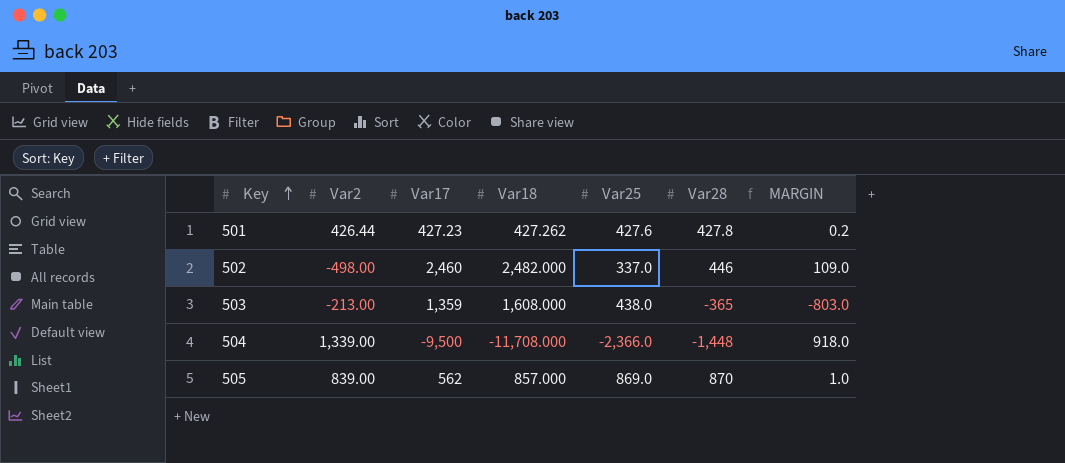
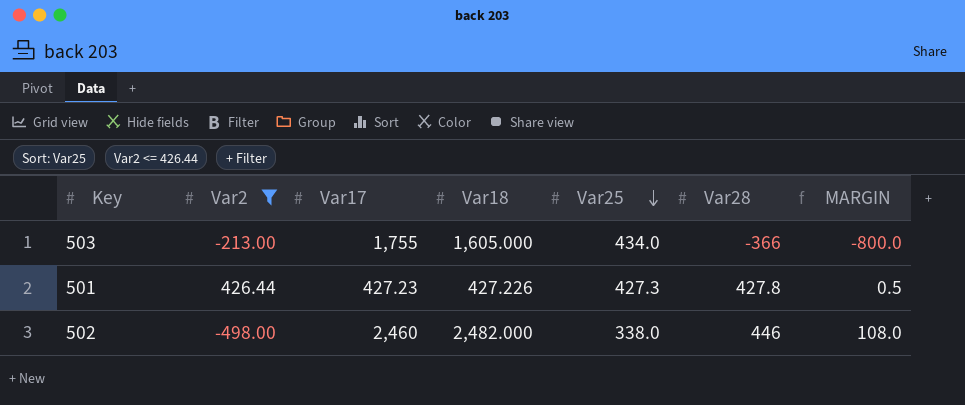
filter: none -> Var2 <= 426.44
row order: Key ascending -> Var25 descending
503 | Var17: 1,359 -> 1,755
503 | Var18: 1,608.000 -> 1,605.000
503 | Var25: 438.0 -> 434.0
503 | Var28: -365 -> -366
503 | MARGIN: -803.0 -> -800.0
501 | Var18: 427.262 -> 427.226
501 | Var25: 427.6 -> 427.3
501 | MARGIN: 0.2 -> 0.5
502 | Var25: 337.0 -> 338.0
502 | MARGIN: 109.0 -> 108.0

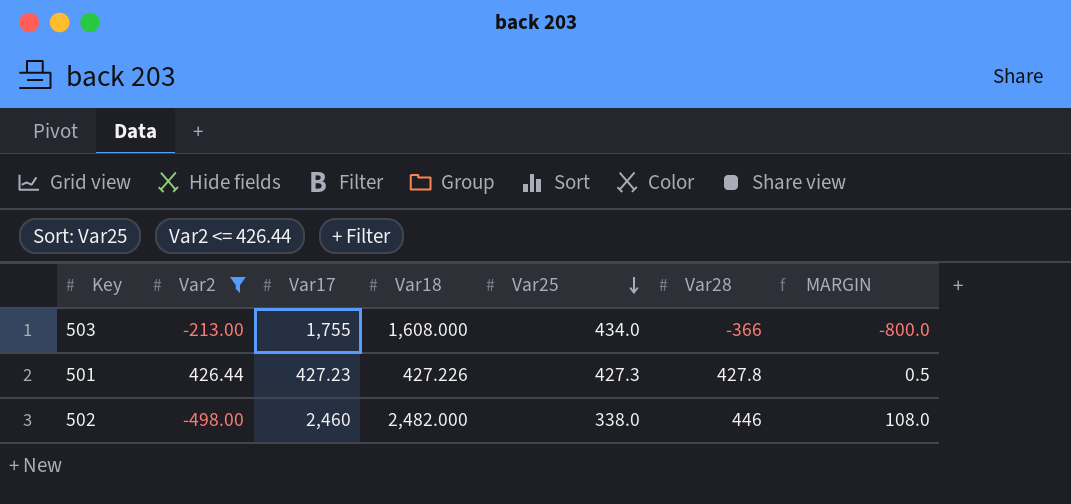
503 | Var18: 1,605.000 -> 1,608.000

